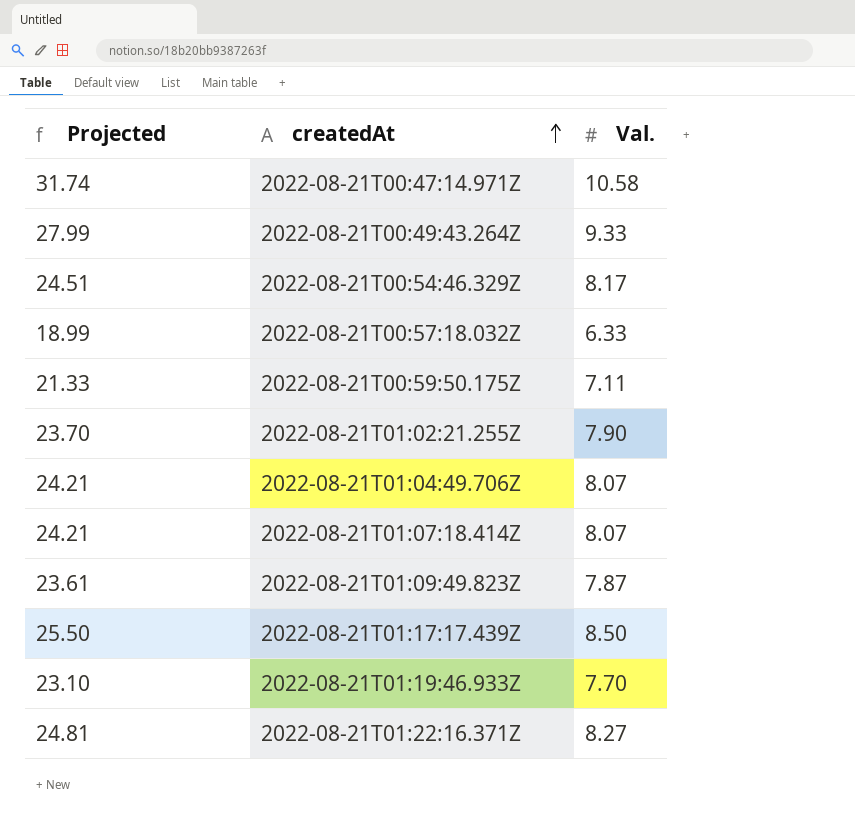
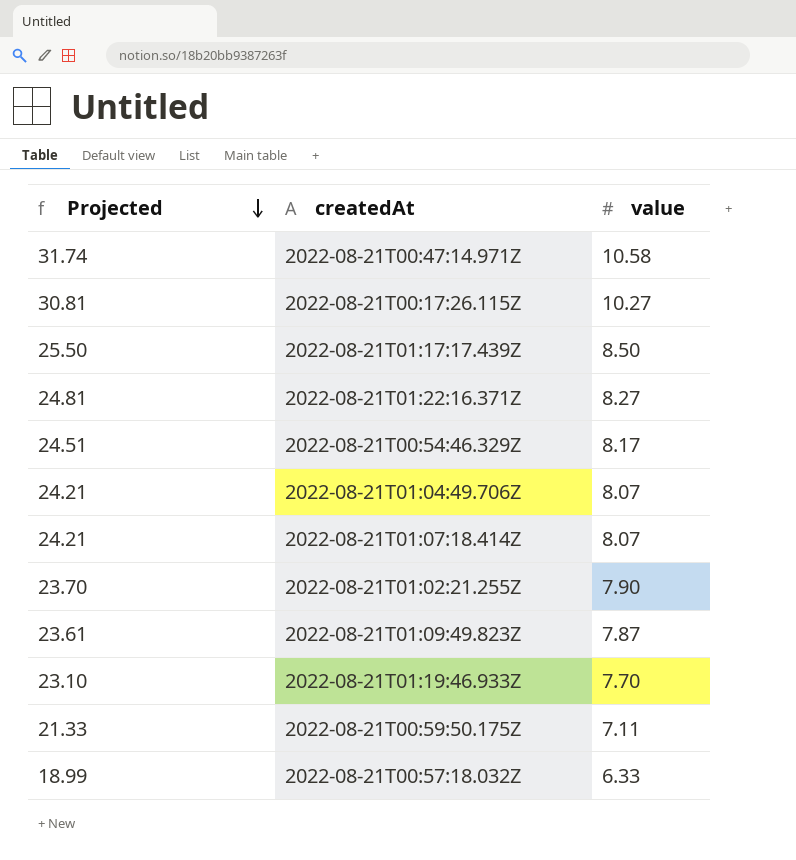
row order: createdAt ascending -> Projected descending
column name: Val. -> value
row 2022-08-21T00:49:43.264Z: 27.99 | 9.33 -> none
row 2022-08-21T00:17:26.115Z: none -> 30.81 | 10.27

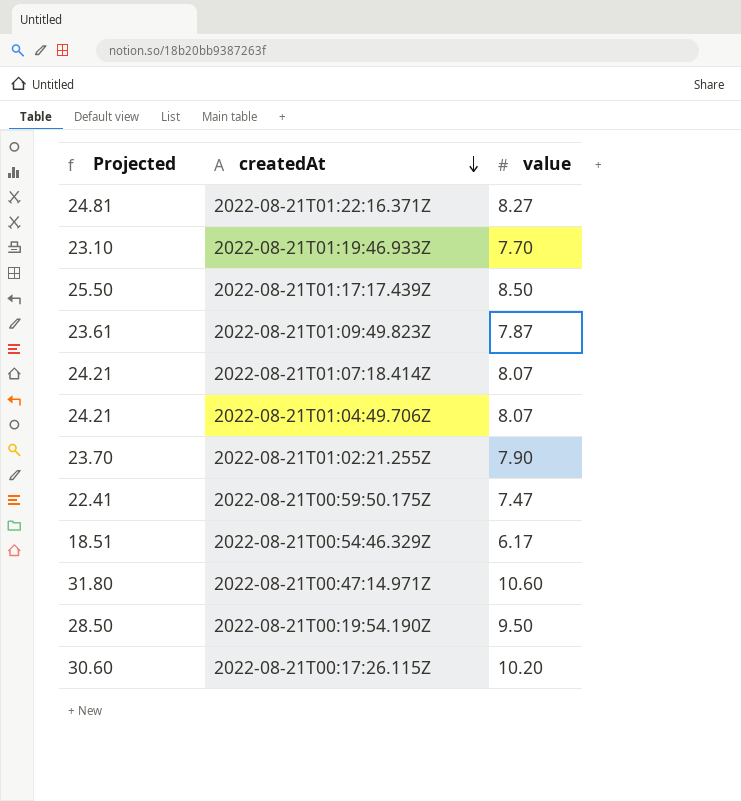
row order: Projected descending -> createdAt descending
row 2022-08-21T00:57:18.032Z: 18.99 | 6.33 -> none
2022-08-21T00:59:50.175Z | Projected: 21.33 -> 22.41
2022-08-21T00:59:50.175Z | value: 7.11 -> 7.47
2022-08-21T00:54:46.329Z | Projected: 24.51 -> 18.51
2022-08-21T00:54:46.329Z | value: 8.17 -> 6.17
2022-08-21T00:47:14.971Z | Projected: 31.74 -> 31.80
2022-08-21T00:47:14.971Z | value: 10.58 -> 10.60
row 2022-08-21T00:19:54.190Z: none -> 28.50 | 9.50
2022-08-21T00:17:26.115Z | Projected: 30.81 -> 30.60
2022-08-21T00:17:26.115Z | value: 10.27 -> 10.20

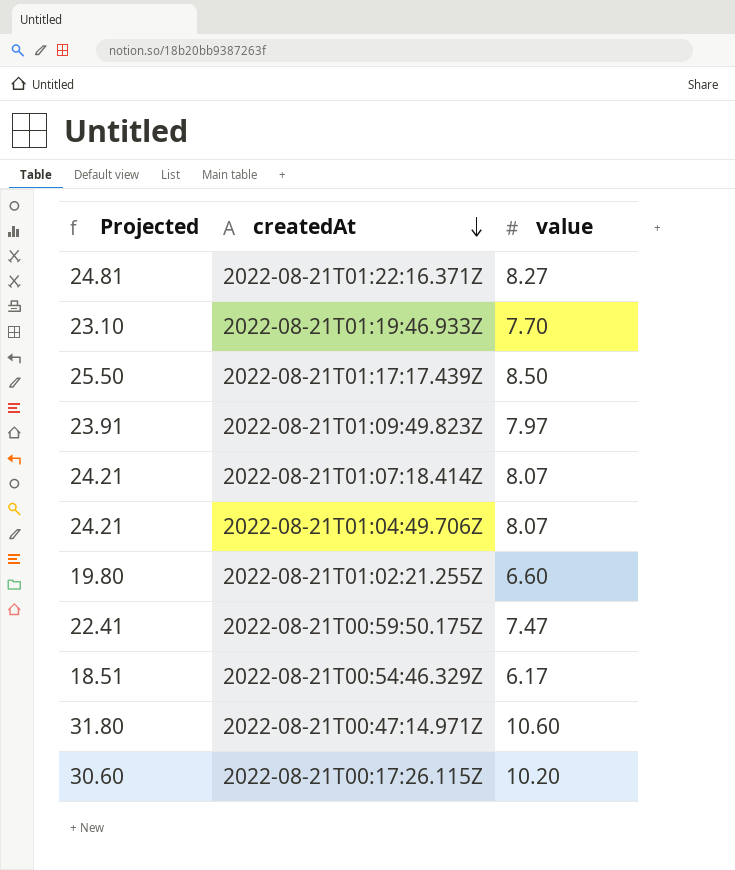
row 2022-08-21T00:19:54.190Z: 28.50 | 9.50 -> none
2022-08-21T01:09:49.823Z | Projected: 23.61 -> 23.91
2022-08-21T01:09:49.823Z | value: 7.87 -> 7.97
2022-08-21T01:02:21.255Z | Projected: 23.70 -> 19.80
2022-08-21T01:02:21.255Z | value: 7.90 -> 6.60

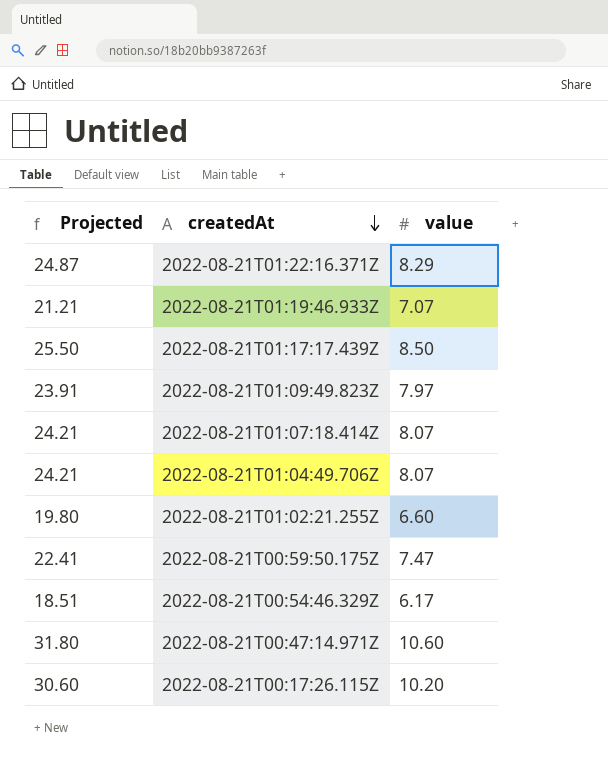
2022-08-21T01:22:16.371Z | Projected: 24.81 -> 24.87
2022-08-21T01:22:16.371Z | value: 8.27 -> 8.29
2022-08-21T01:19:46.933Z | Projected: 23.10 -> 21.21
2022-08-21T01:19:46.933Z | value: 7.70 -> 7.07

